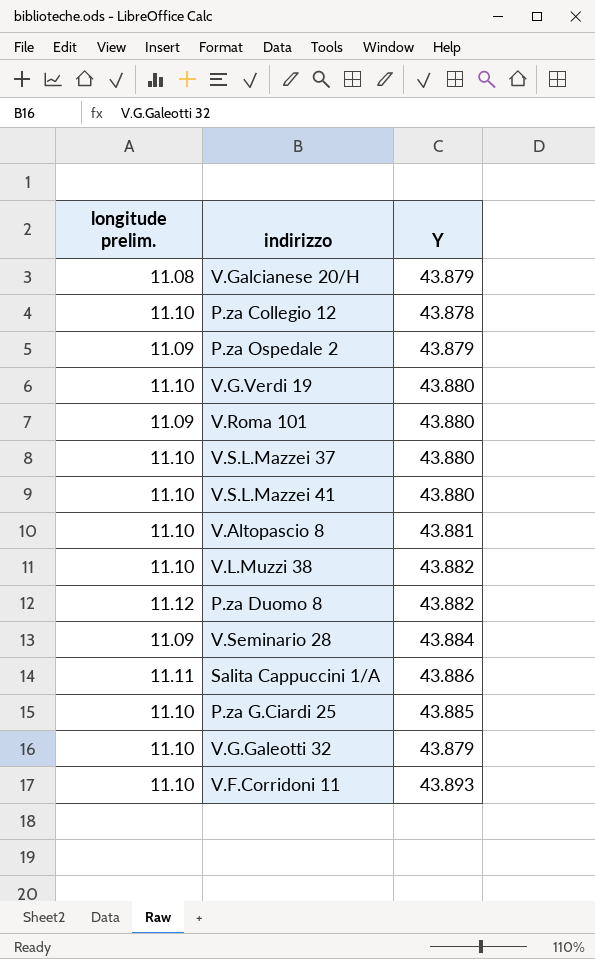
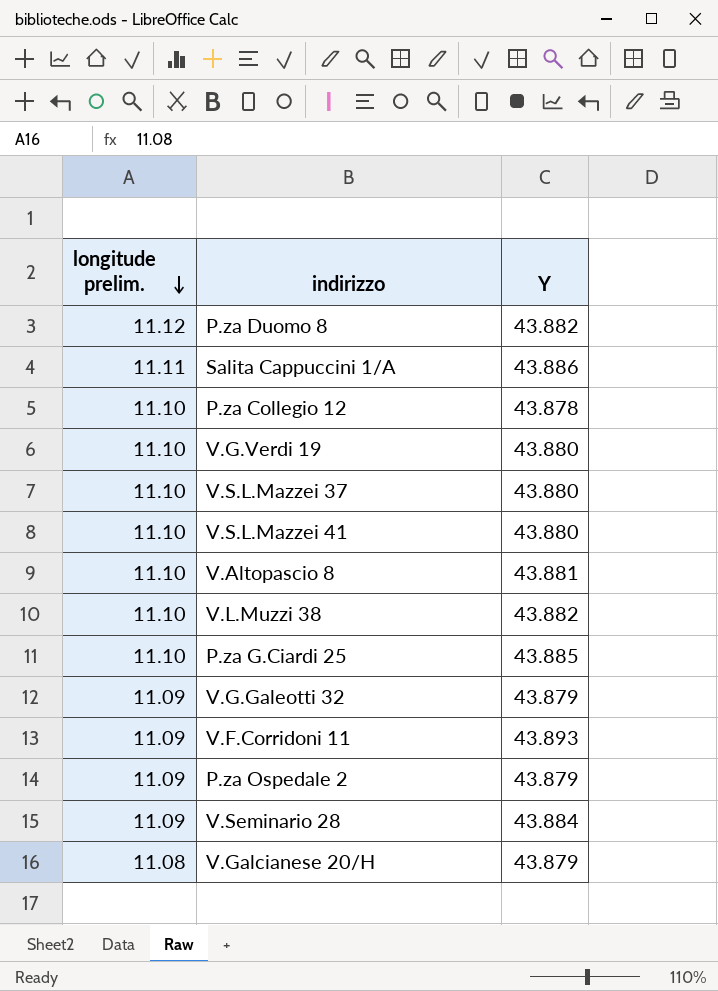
row order: none -> longitude prelim. descending
row V.Roma 101: 11.09 | 43.880 -> none
V.G.Galeotti 32 | longitude prelim.: 11.10 -> 11.09
V.F.Corridoni 11 | longitude prelim.: 11.10 -> 11.09

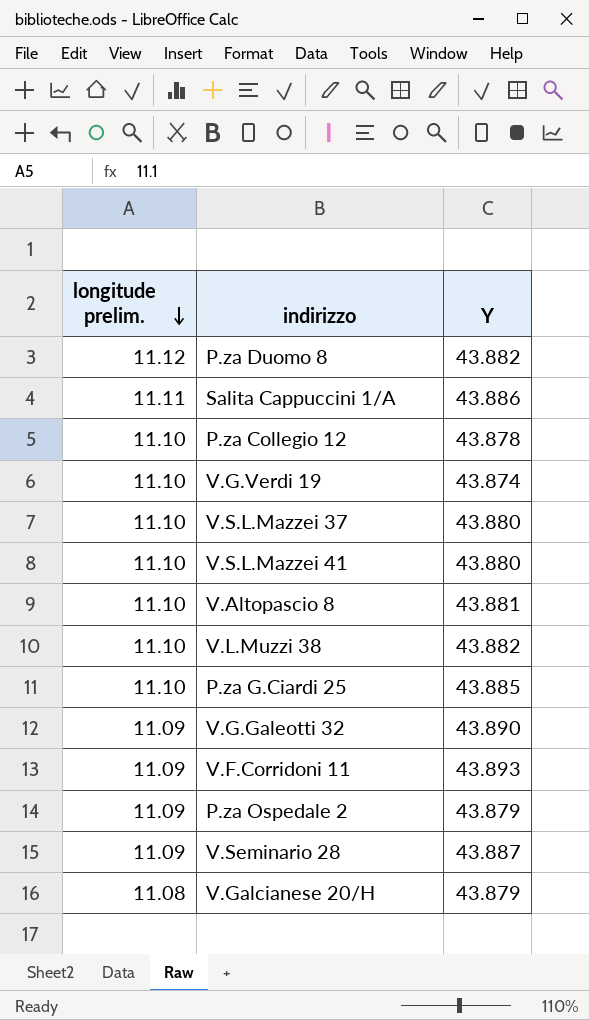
V.G.Verdi 19 | Y: 43.880 -> 43.874
V.G.Galeotti 32 | Y: 43.879 -> 43.890
V.Seminario 28 | Y: 43.884 -> 43.887

